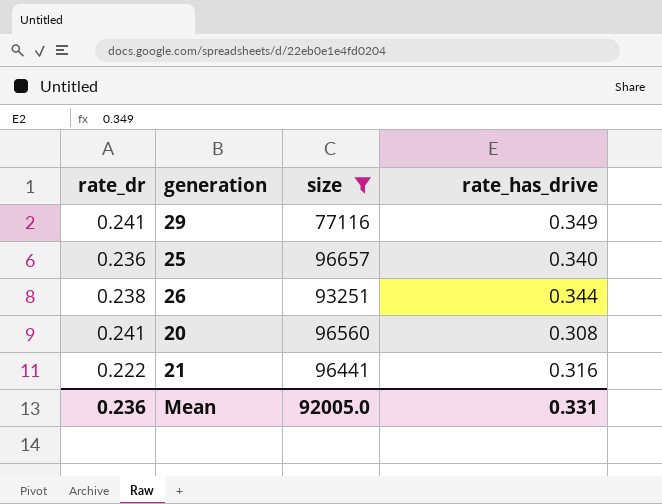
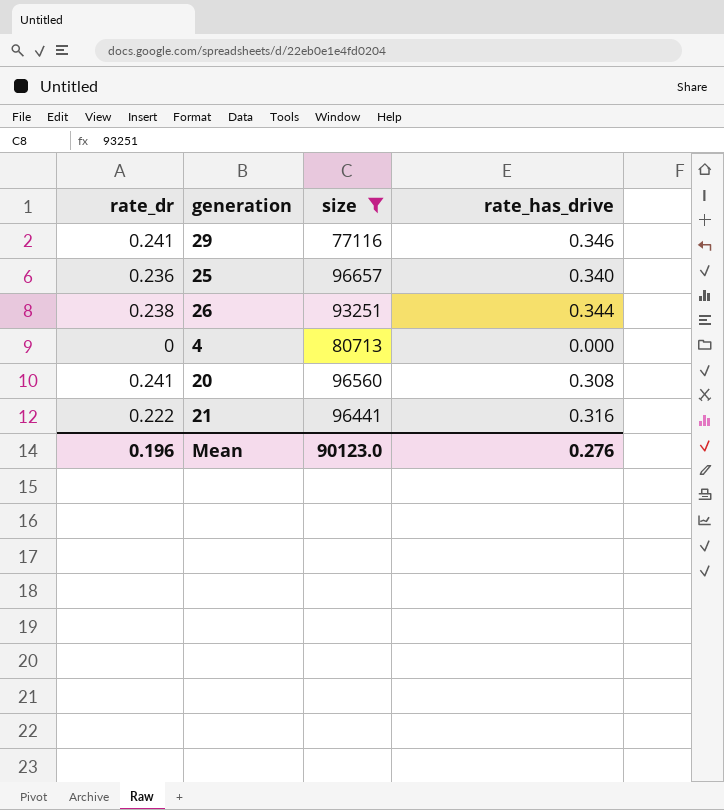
29 | rate_has_drive: 0.349 -> 0.346
row 4: none -> 0 | 80713 | 0.000
Mean | rate_dr: 0.236 -> 0.196
Mean | size: 92005.0 -> 90123.0
Mean | rate_has_drive: 0.331 -> 0.276

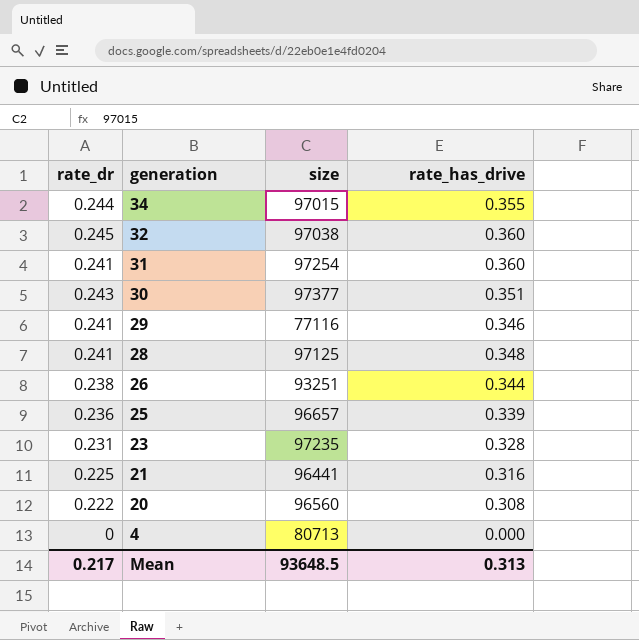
filter: size <= 96657 -> none
row order: none -> generation descending
25 | rate_has_drive: 0.340 -> 0.339
21 | rate_dr: 0.222 -> 0.225
20 | rate_dr: 0.241 -> 0.222
Mean | rate_dr: 0.196 -> 0.217
Mean | size: 90123.0 -> 93648.5
Mean | rate_has_drive: 0.276 -> 0.313

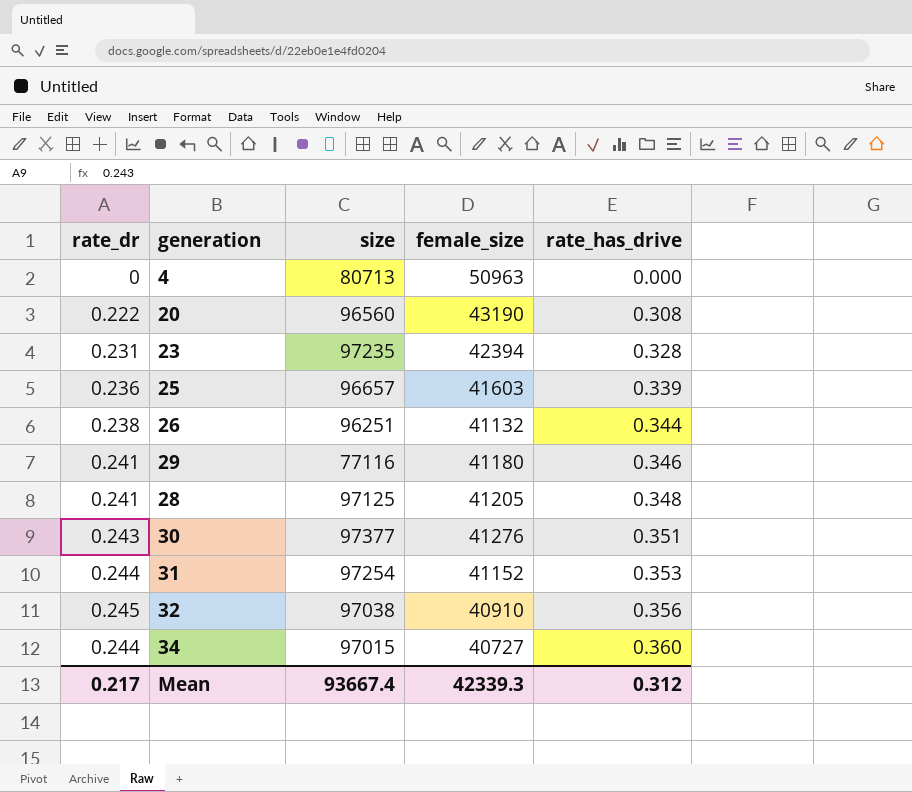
row order: generation descending -> rate_has_drive ascending
column female_size | position: none -> 4
row 21: 0.225 | 96441 | 0.316 -> none
26 | size: 93251 -> 96251
31 | rate_dr: 0.241 -> 0.244
31 | rate_has_drive: 0.360 -> 0.353
32 | rate_has_drive: 0.360 -> 0.356
34 | rate_has_drive: 0.355 -> 0.360
Mean | size: 93648.5 -> 93667.4
Mean | rate_has_drive: 0.313 -> 0.312

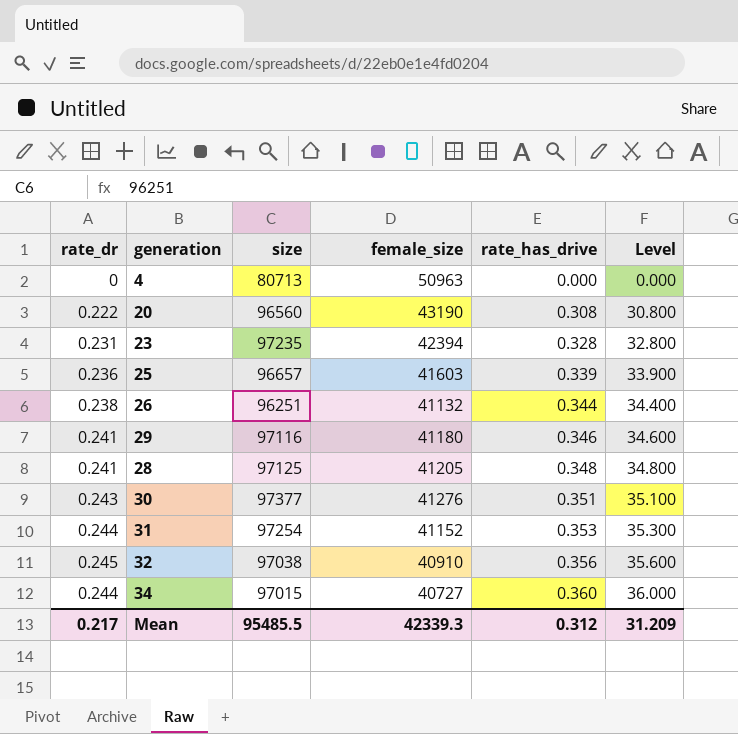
column Level | formula: none -> [rate_has_drive] * 100
29 | size: 77116 -> 97116
Mean | size: 93667.4 -> 95485.5

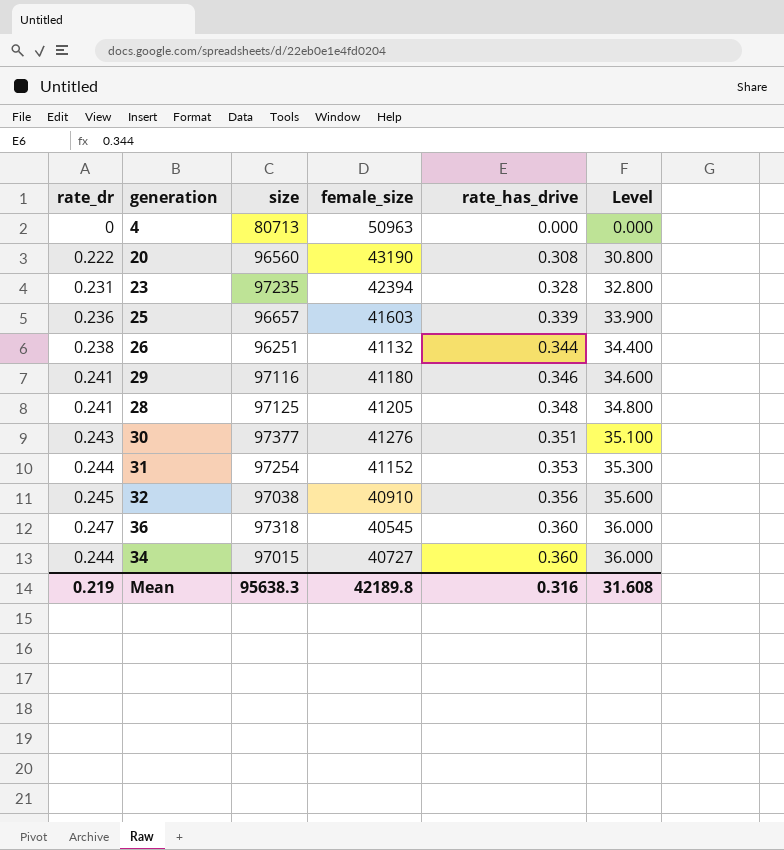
row 36: none -> 0.247 | 97318 | 40545 | 0.360 | 36.000
Mean | rate_dr: 0.217 -> 0.219
Mean | size: 95485.5 -> 95638.3
Mean | female_size: 42339.3 -> 42189.8
Mean | rate_has_drive: 0.312 -> 0.316
Mean | Level: 31.209 -> 31.608

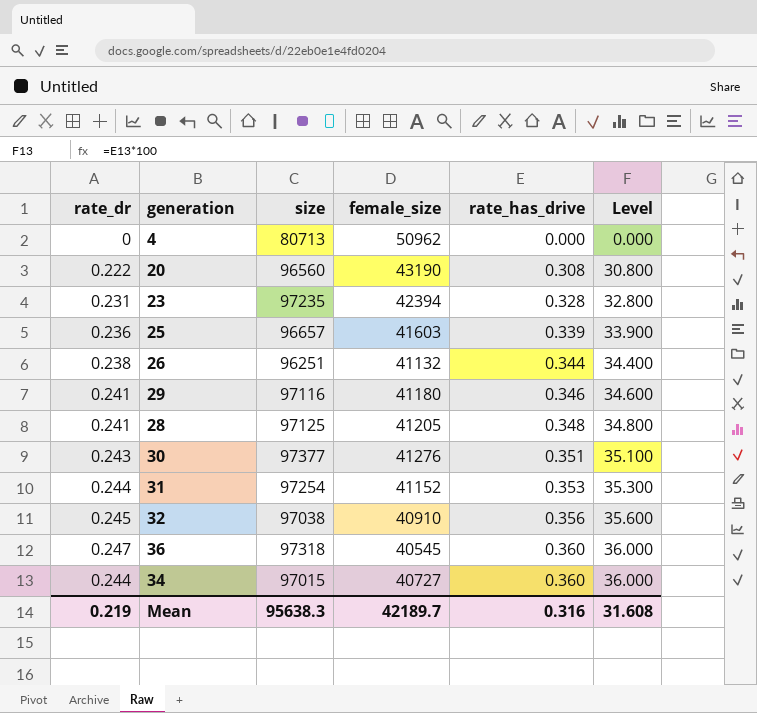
4 | female_size: 50963 -> 50962
Mean | female_size: 42189.8 -> 42189.7

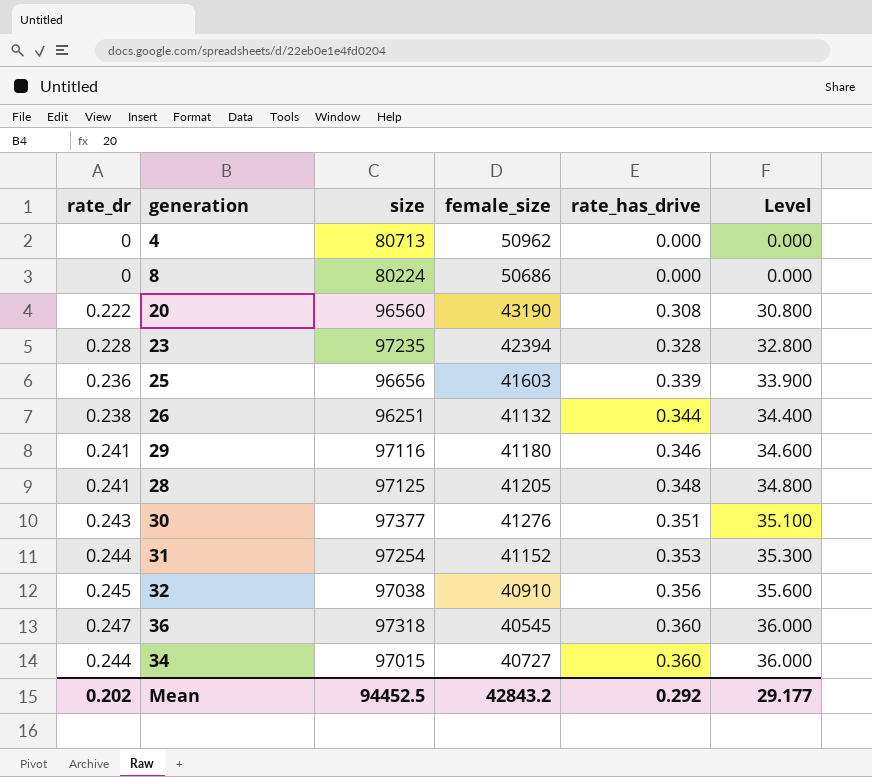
row 8: none -> 0 | 80224 | 50686 | 0.000 | 0.000
23 | rate_dr: 0.231 -> 0.228
25 | size: 96657 -> 96656
Mean | rate_dr: 0.219 -> 0.202
Mean | size: 95638.3 -> 94452.5
Mean | female_size: 42189.7 -> 42843.2
Mean | rate_has_drive: 0.316 -> 0.292
Mean | Level: 31.608 -> 29.177

